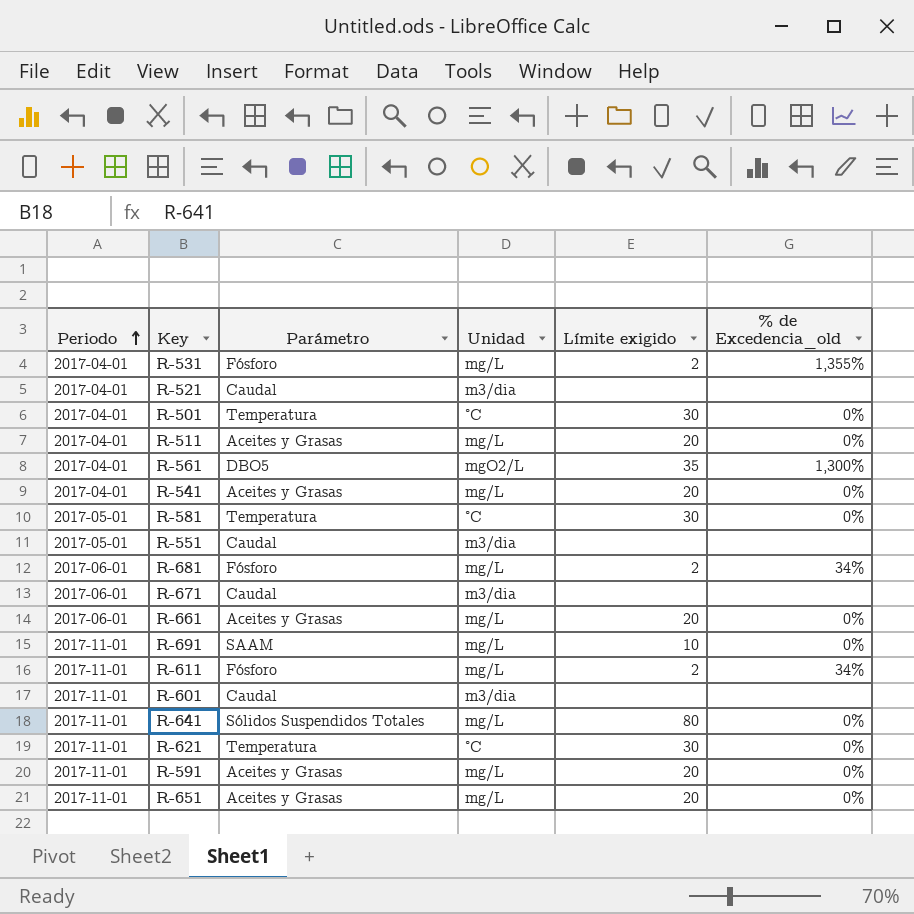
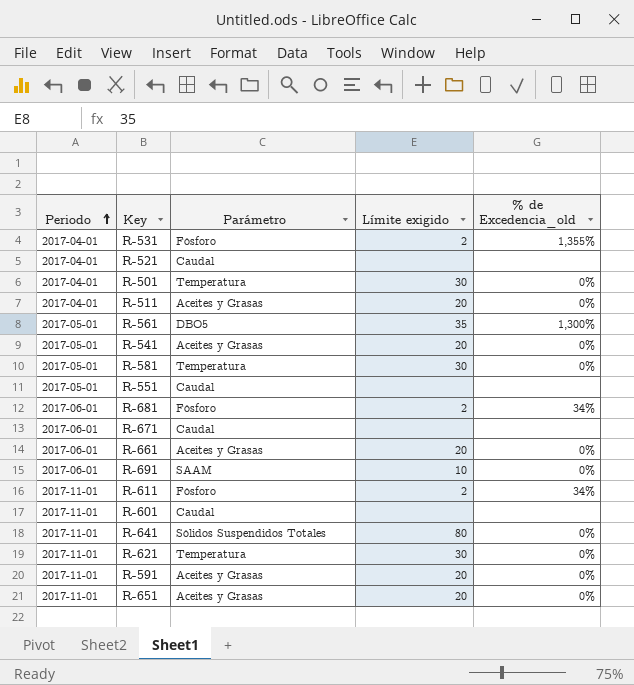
column Unidad | position: 4 -> none
R-561 | Periodo: 2017-04-01 -> 2017-05-01
R-541 | Periodo: 2017-04-01 -> 2017-05-01
R-691 | Periodo: 2017-11-01 -> 2017-06-01

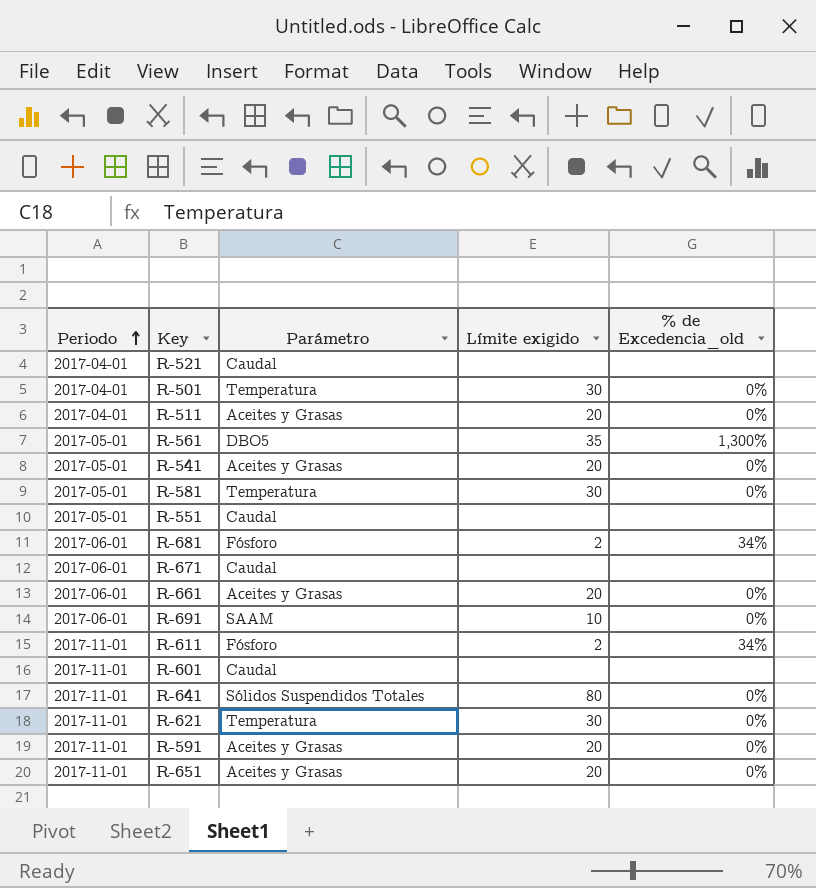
row R-531: 2017-04-01 | Fósforo | 2 | 1,355% -> none

